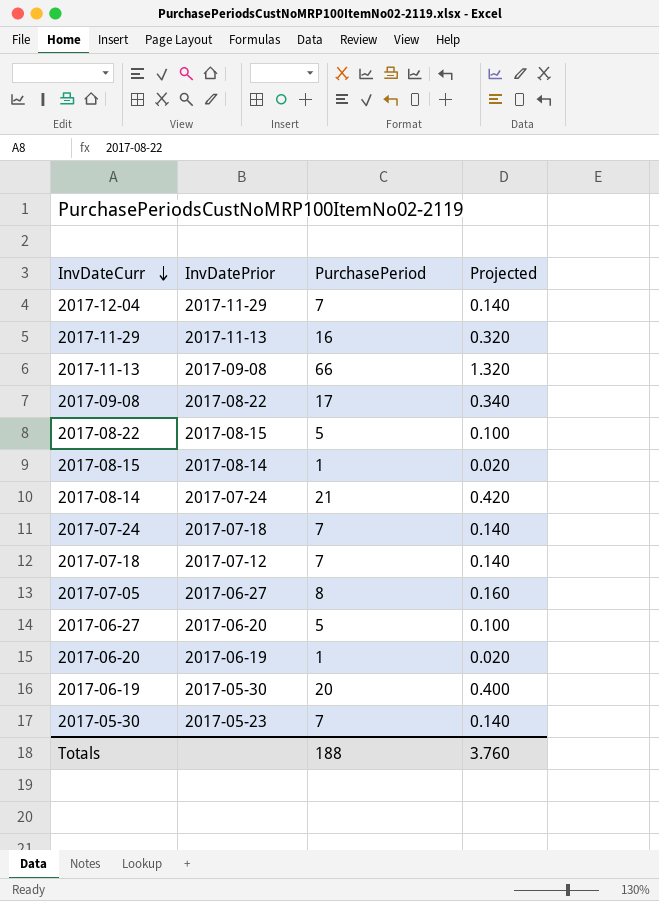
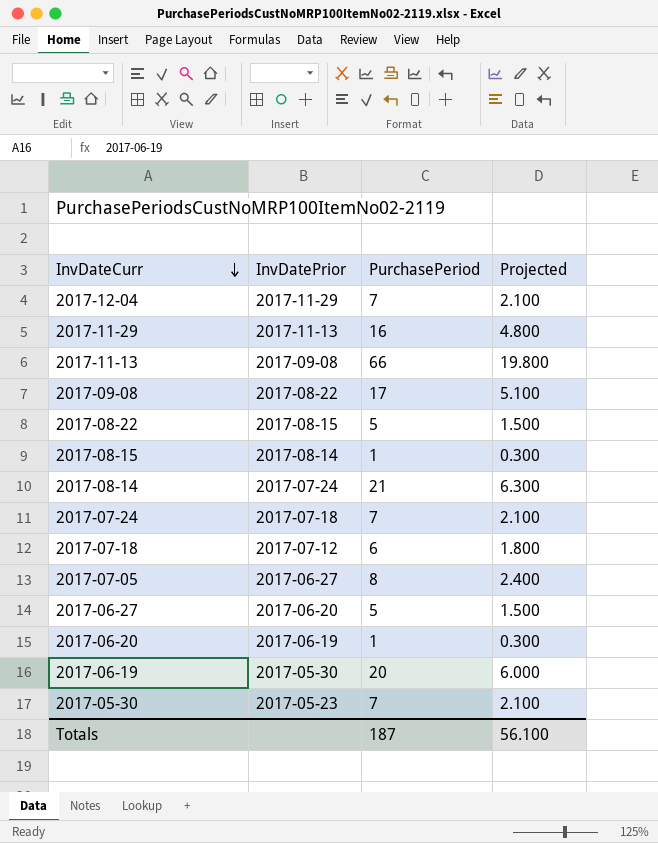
column Projected | formula: [PurchasePeriod] * 0.02 -> [PurchasePeriod] * 0.3
2017-07-18 | PurchasePeriod: 7 -> 6
Totals | PurchasePeriod: 188 -> 187
Totals | Projected: 3.760 -> 56.100

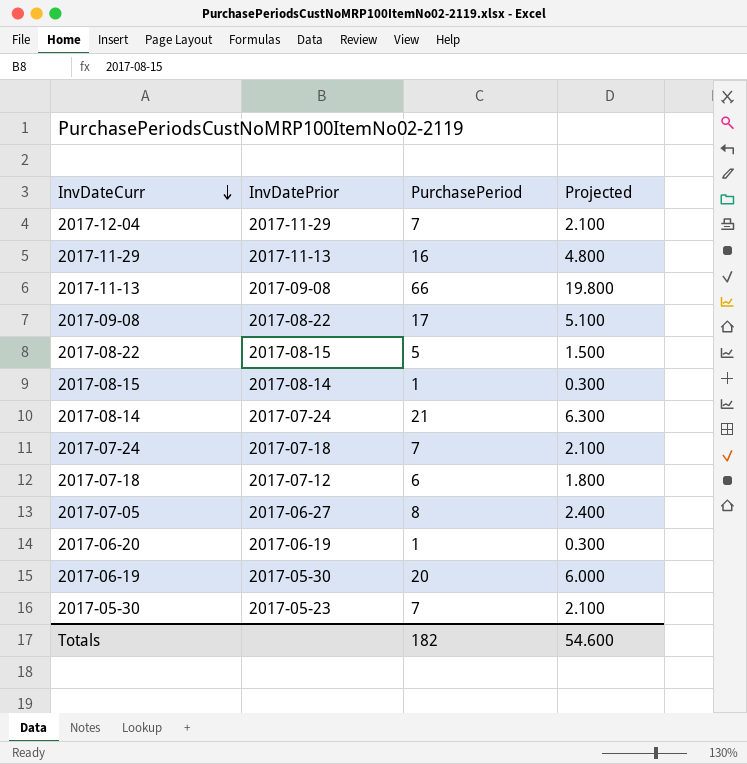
row 2017-06-27: 2017-06-20 | 5 | 1.500 -> none
Totals | PurchasePeriod: 187 -> 182
Totals | Projected: 56.100 -> 54.600

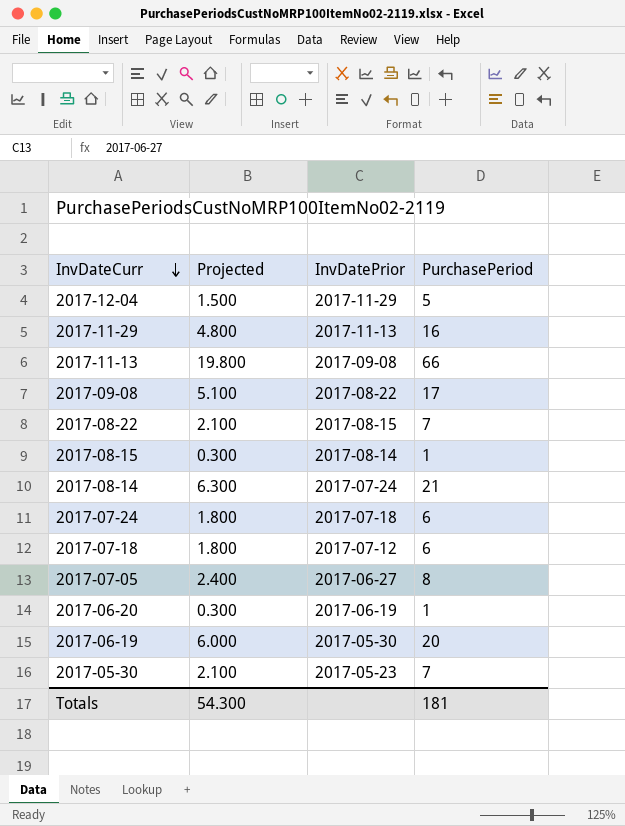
column Projected | position: 4 -> 2
2017-12-04 | Projected: 2.100 -> 1.500
2017-12-04 | PurchasePeriod: 7 -> 5
2017-08-22 | Projected: 1.500 -> 2.100
2017-08-22 | PurchasePeriod: 5 -> 7
2017-07-24 | Projected: 2.100 -> 1.800
2017-07-24 | PurchasePeriod: 7 -> 6
Totals | Projected: 54.600 -> 54.300
Totals | PurchasePeriod: 182 -> 181

